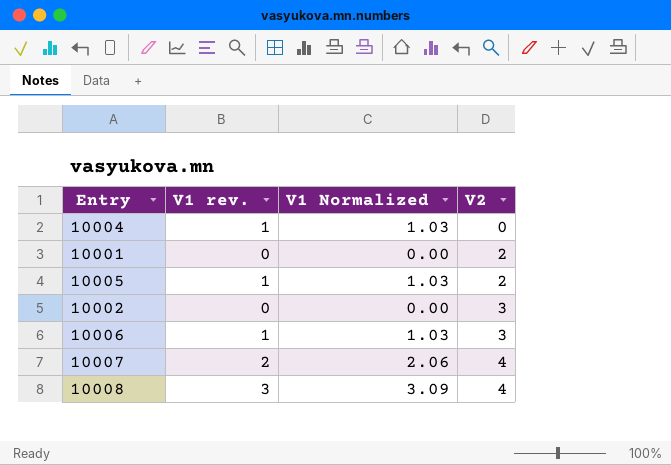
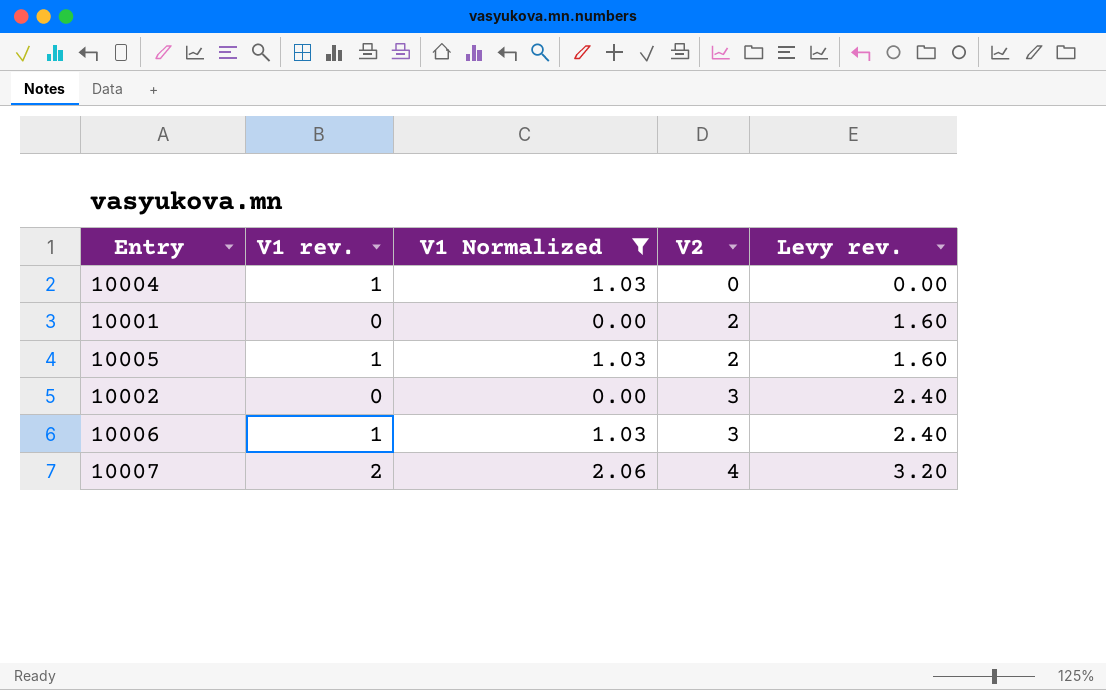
filter: none -> V1 Normalized != 3.09
column Levy rev. | formula: none -> [V2] * 0.8

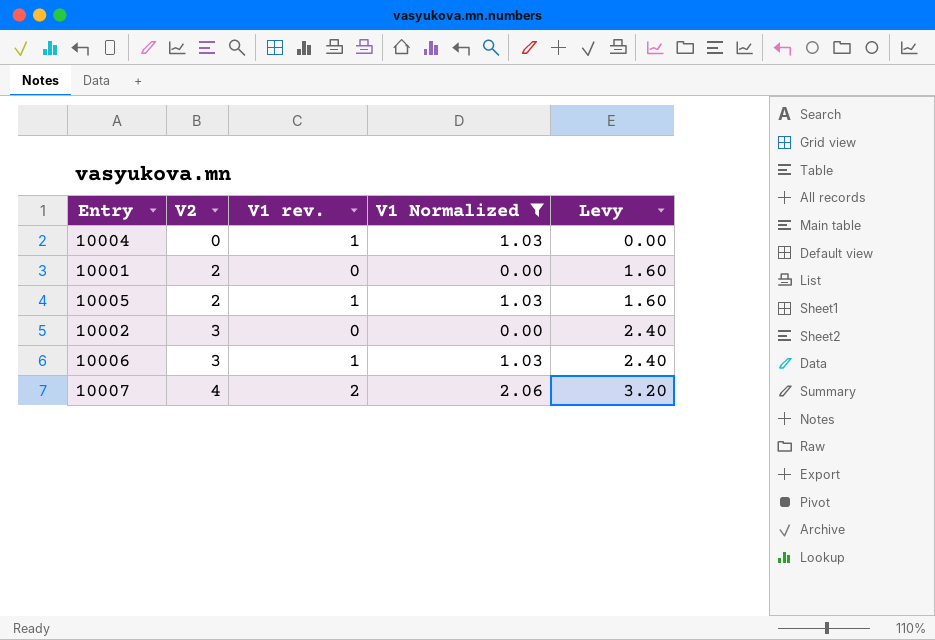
column V2 | position: 4 -> 2
column name: Levy rev. -> Levy

